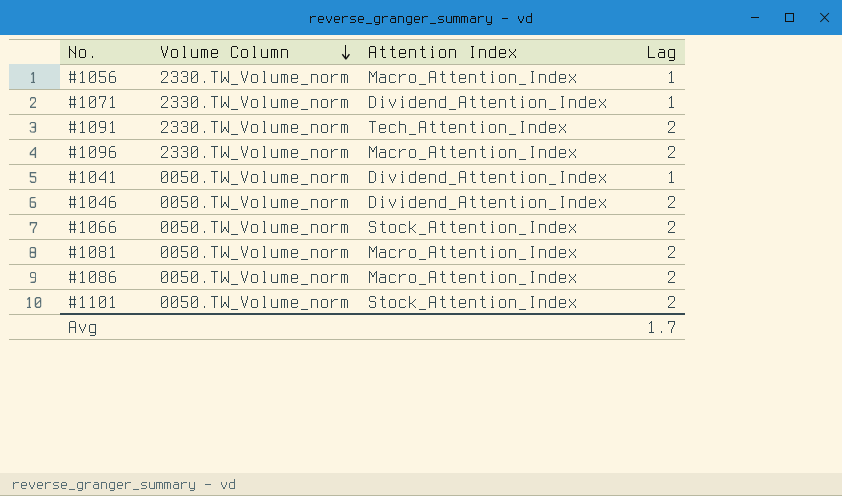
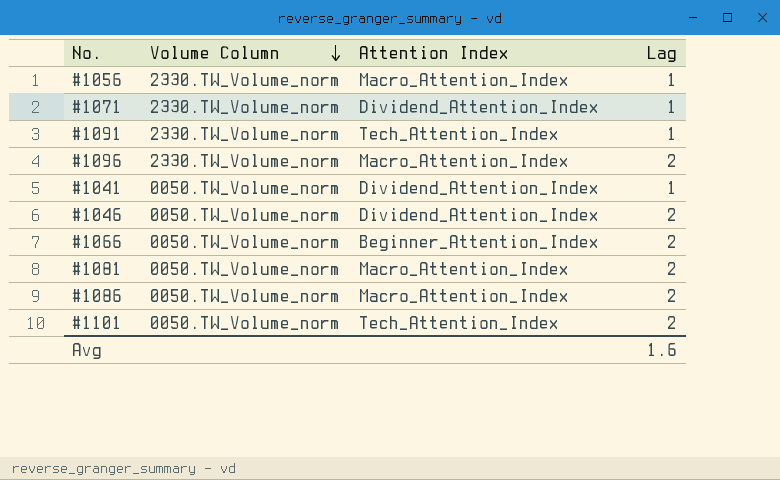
#1091 | Lag: 2 -> 1
#1066 | Attention Index: Stock_Attention_Index -> Beginner_Attention_Index
#1101 | Attention Index: Stock_Attention_Index -> Tech_Attention_Index
Avg | Lag: 1.7 -> 1.6

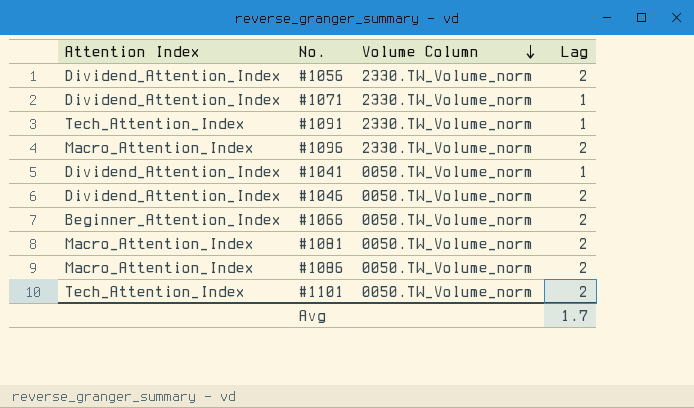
column Attention Index | position: 3 -> 1
#1056 | Attention Index: Macro_Attention_Index -> Dividend_Attention_Index
#1056 | Lag: 1 -> 2
Avg | Lag: 1.6 -> 1.7

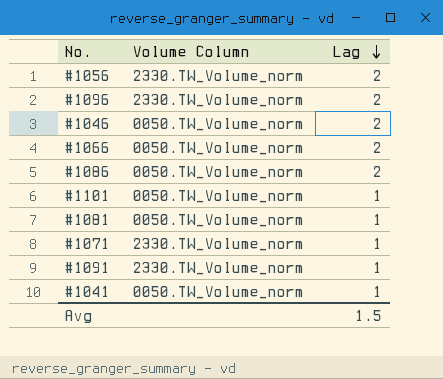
row order: Volume Column descending -> Lag descending
column Attention Index | position: 1 -> none
#1101 | Lag: 2 -> 1
#1081 | Lag: 2 -> 1
Avg | Lag: 1.7 -> 1.5

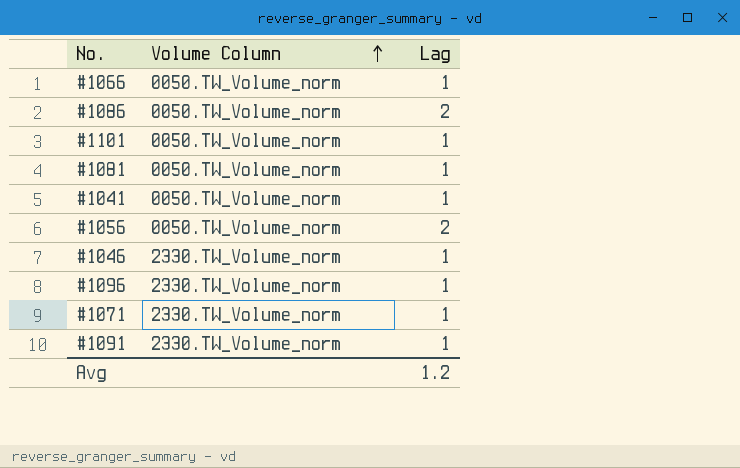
row order: Lag descending -> Volume Column ascending
#1066 | Lag: 2 -> 1
#1056 | Volume Column: 2330.TW_Volume_norm -> 0050.TW_Volume_norm
#1046 | Volume Column: 0050.TW_Volume_norm -> 2330.TW_Volume_norm
#1046 | Lag: 2 -> 1
#1096 | Lag: 2 -> 1
Avg | Lag: 1.5 -> 1.2

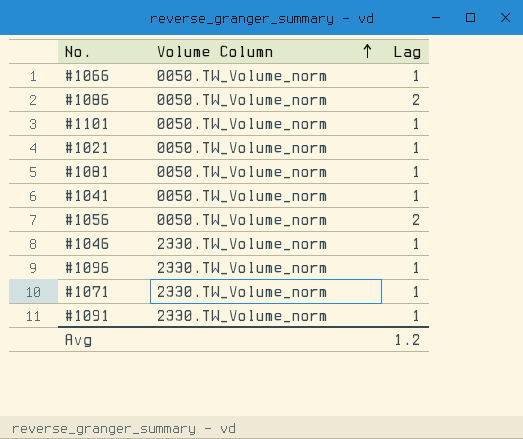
row #1021: none -> 0050.TW_Volume_norm | 1

